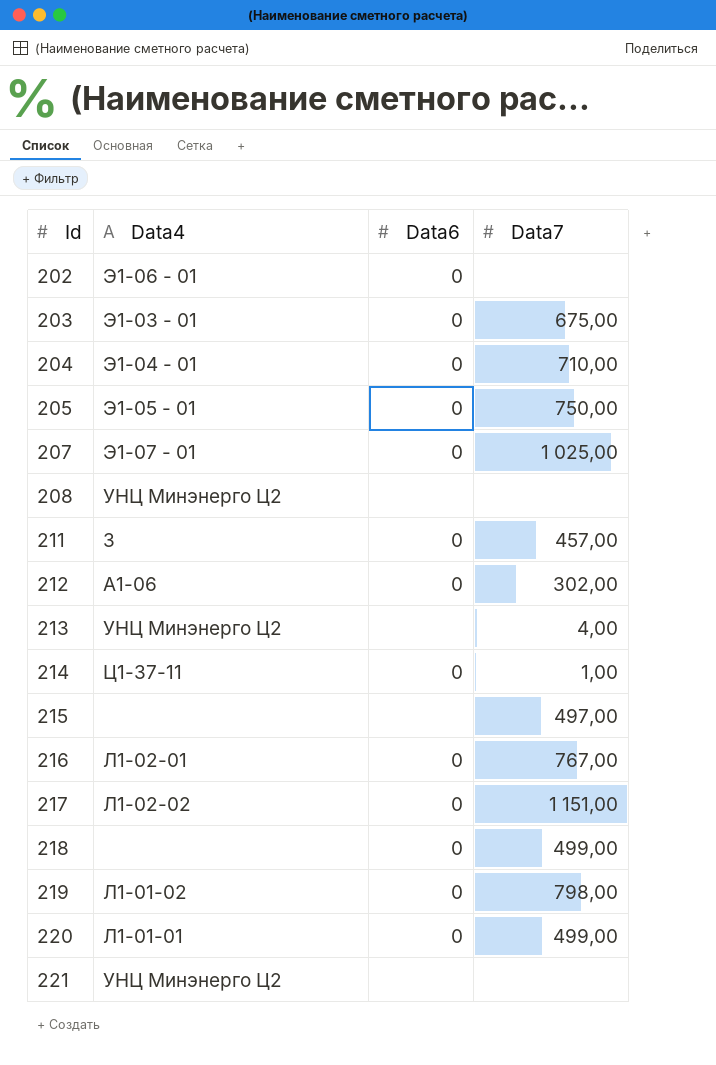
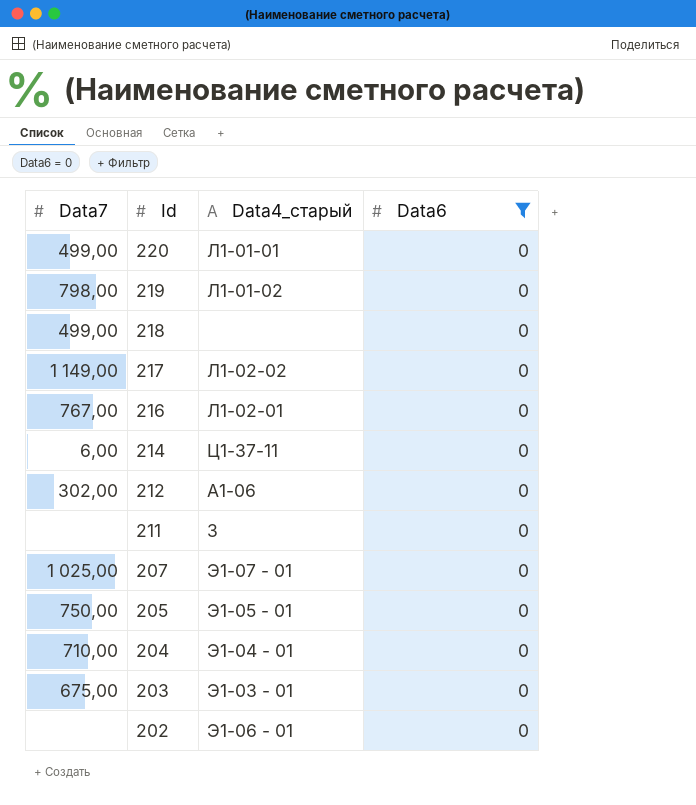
filter: none -> Data6 = 0
row order: Id ascending -> Id descending
column Data7 | position: 4 -> 1
column name: Data4 -> Data4_старый
217 | Data7: 1 151,00 -> 1 149,00
214 | Data7: 1,00 -> 6,00
211 | Data7: 457,00 -> none

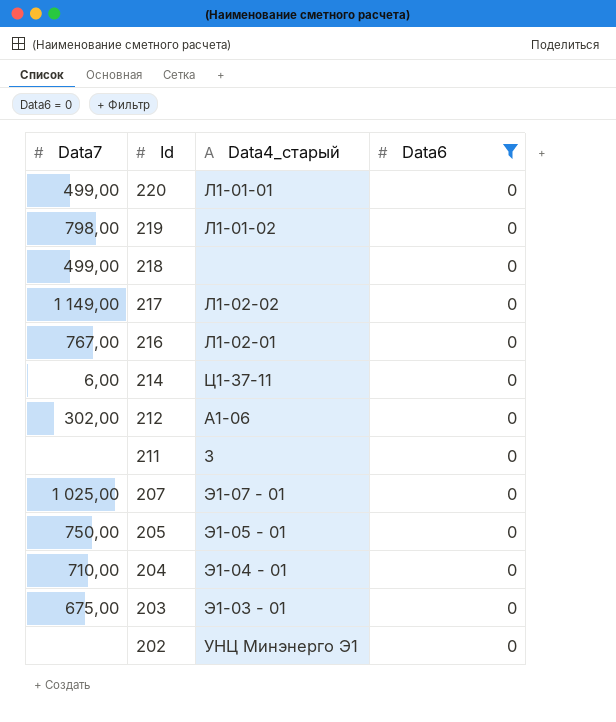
202 | Data4_старый: Э1-06 - 01 -> УНЦ Минэнерго Э1

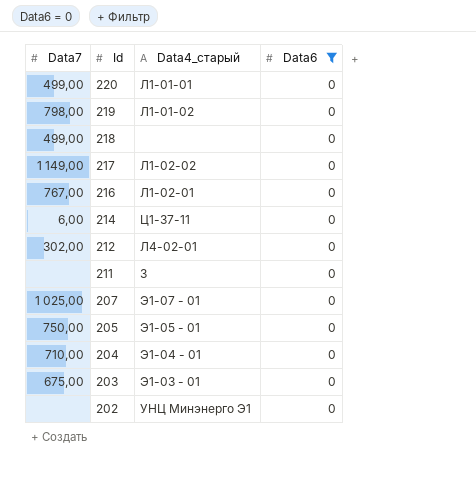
212 | Data4_старый: А1-06 -> Л4-02-01

